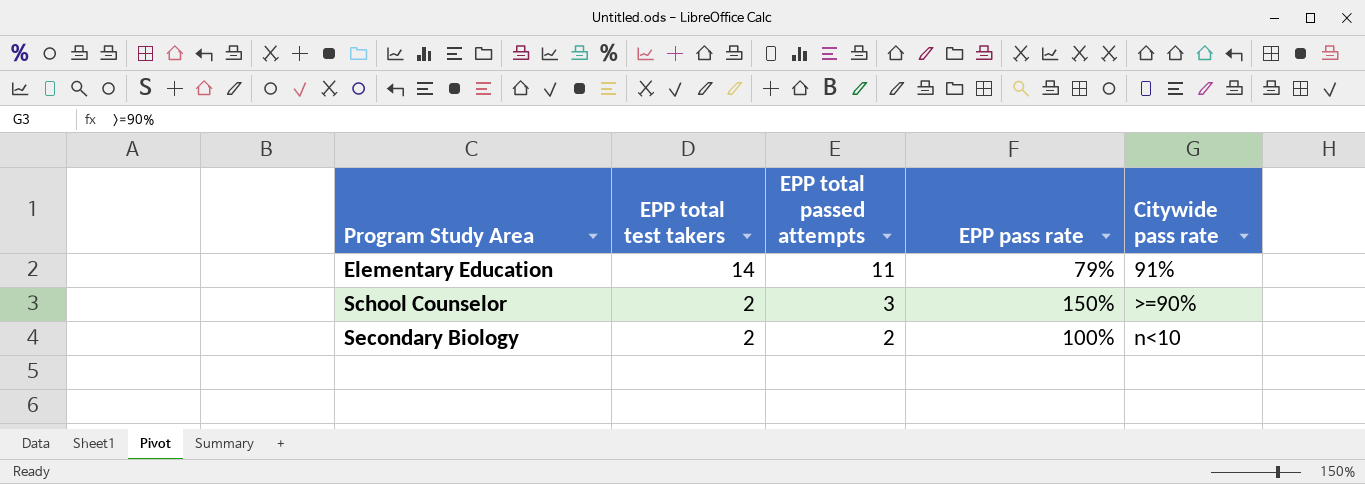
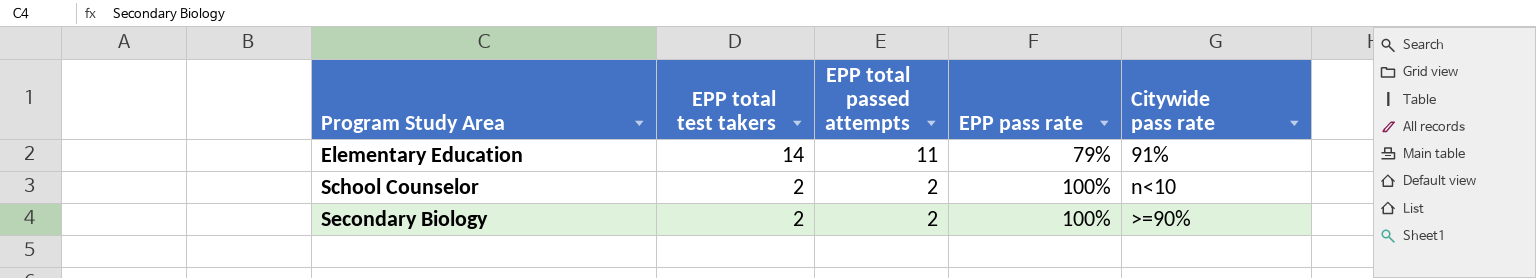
School Counselor | EPP total passed attempts: 3 -> 2
School Counselor | EPP pass rate: 150% -> 100%
School Counselor | Citywide pass rate: >=90% -> n<10
Secondary Biology | Citywide pass rate: n<10 -> >=90%

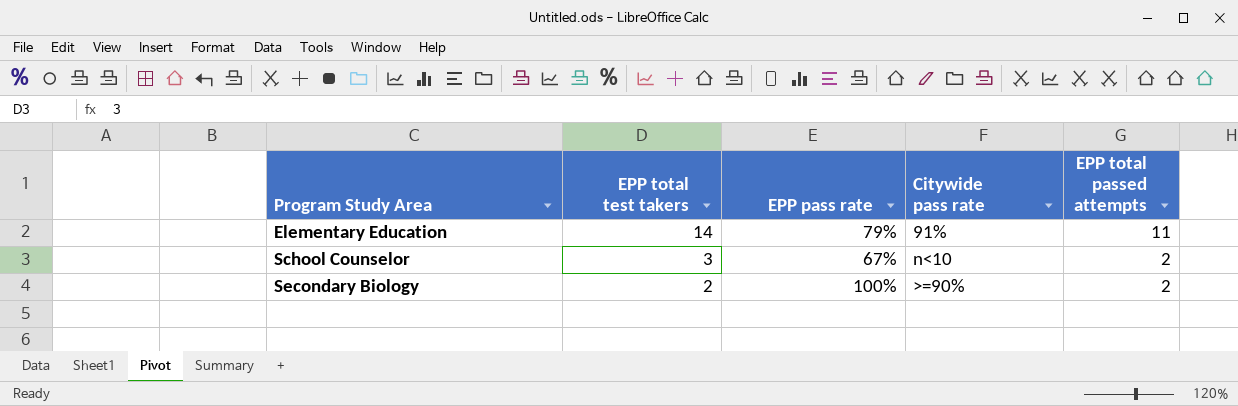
column EPP total passed attempts | position: 3 -> 5
School Counselor | EPP total test takers: 2 -> 3
School Counselor | EPP pass rate: 100% -> 67%

